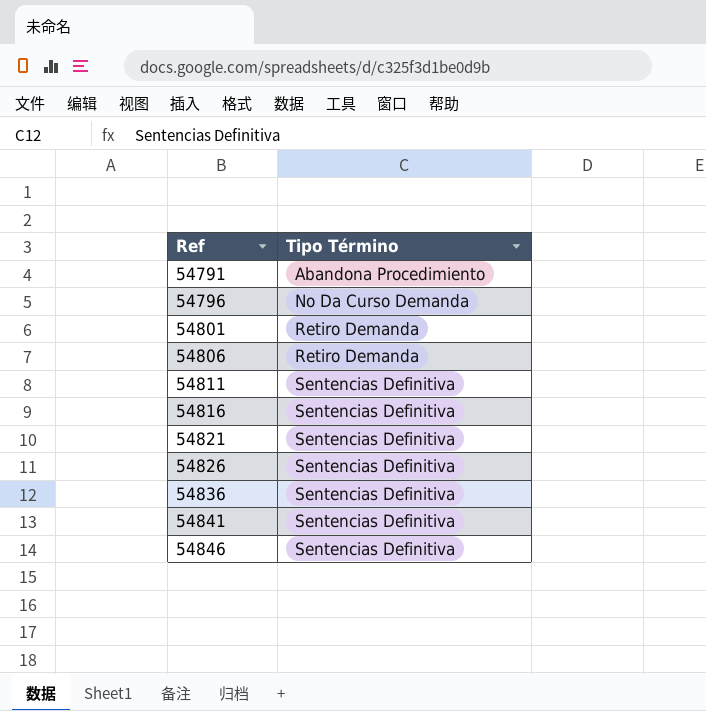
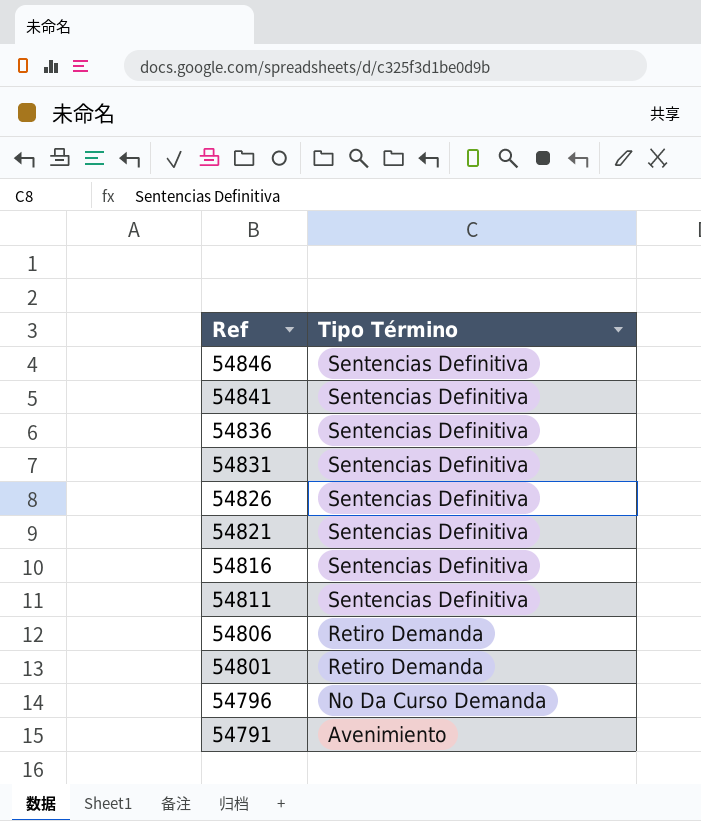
row order: Ref ascending -> Ref descending
row 54831: none -> Sentencias Definitiva
54791 | Tipo Término: Abandona Procedimiento -> Avenimiento

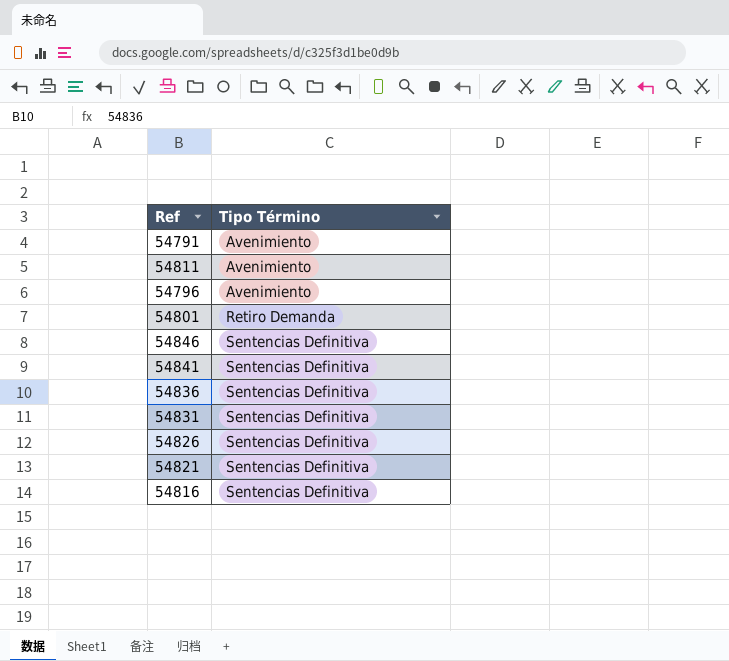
row order: Ref descending -> Tipo Término ascending
row 54806: Retiro Demanda -> none
54811 | Tipo Término: Sentencias Definitiva -> Avenimiento
54796 | Tipo Término: No Da Curso Demanda -> Avenimiento

